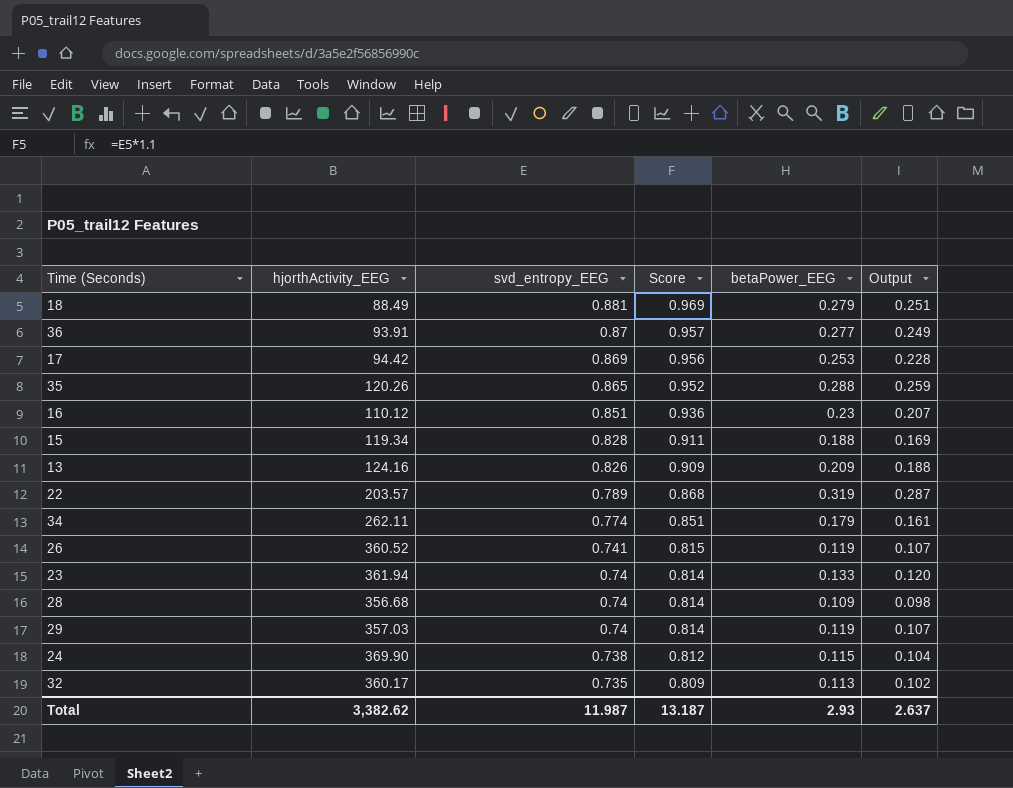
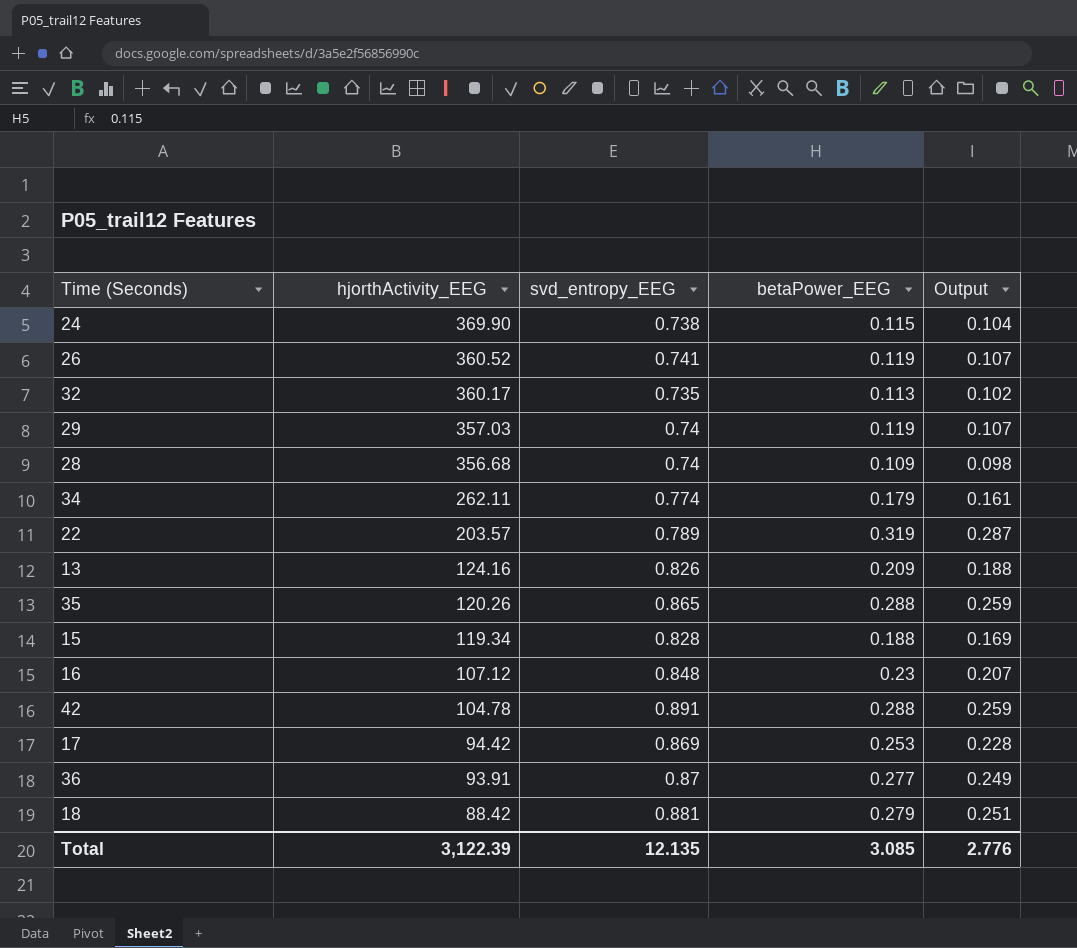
row order: svd_entropy_EEG descending -> hjorthActivity_EEG descending
column Score | formula: [svd_entropy_EEG] * 1.1 -> none
row 23: 361.94 | 0.74 | 0.814 | 0.133 | 0.120 -> none
16 | hjorthActivity_EEG: 110.12 -> 107.12
16 | svd_entropy_EEG: 0.851 -> 0.848
row 42: none -> 104.78 | 0.891 | 0.288 | 0.259
18 | hjorthActivity_EEG: 88.49 -> 88.42
Total | hjorthActivity_EEG: 3,382.62 -> 3,122.39
Total | svd_entropy_EEG: 11.987 -> 12.135
Total | betaPower_EEG: 2.93 -> 3.085
Total | Output: 2.637 -> 2.776

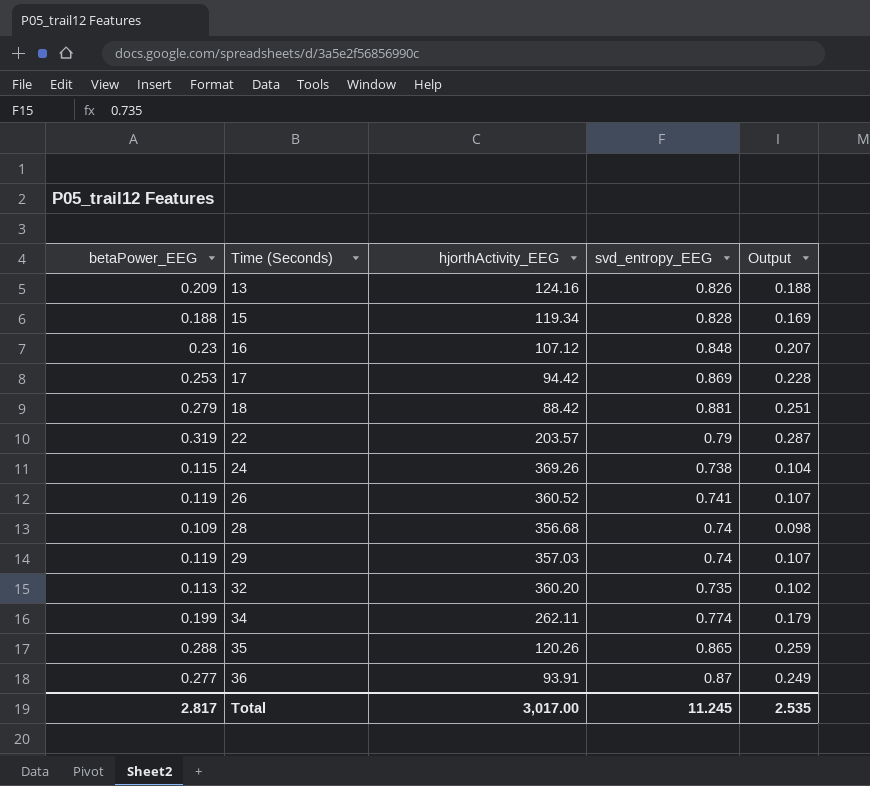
row order: hjorthActivity_EEG descending -> Time (Seconds) ascending
column betaPower_EEG | position: 4 -> 1
row 42: 104.78 | 0.891 | 0.288 | 0.259 -> none
22 | svd_entropy_EEG: 0.789 -> 0.79
24 | hjorthActivity_EEG: 369.90 -> 369.26
32 | hjorthActivity_EEG: 360.17 -> 360.20
34 | betaPower_EEG: 0.179 -> 0.199
34 | Output: 0.161 -> 0.179
Total | betaPower_EEG: 3.085 -> 2.817
Total | hjorthActivity_EEG: 3,122.39 -> 3,017.00
Total | svd_entropy_EEG: 12.135 -> 11.245
Total | Output: 2.776 -> 2.535

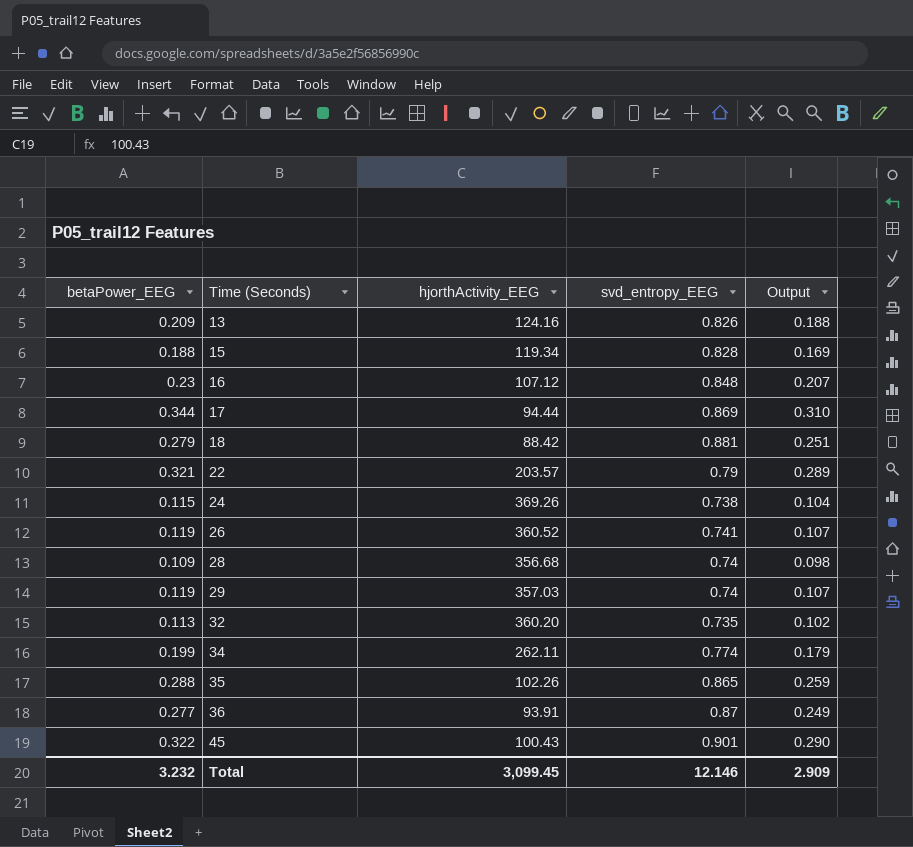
17 | betaPower_EEG: 0.253 -> 0.344
17 | hjorthActivity_EEG: 94.42 -> 94.44
17 | Output: 0.228 -> 0.310
22 | betaPower_EEG: 0.319 -> 0.321
22 | Output: 0.287 -> 0.289
35 | hjorthActivity_EEG: 120.26 -> 102.26
row 45: none -> 0.322 | 100.43 | 0.901 | 0.290
Total | betaPower_EEG: 2.817 -> 3.232
Total | hjorthActivity_EEG: 3,017.00 -> 3,099.45
Total | svd_entropy_EEG: 11.245 -> 12.146
Total | Output: 2.535 -> 2.909

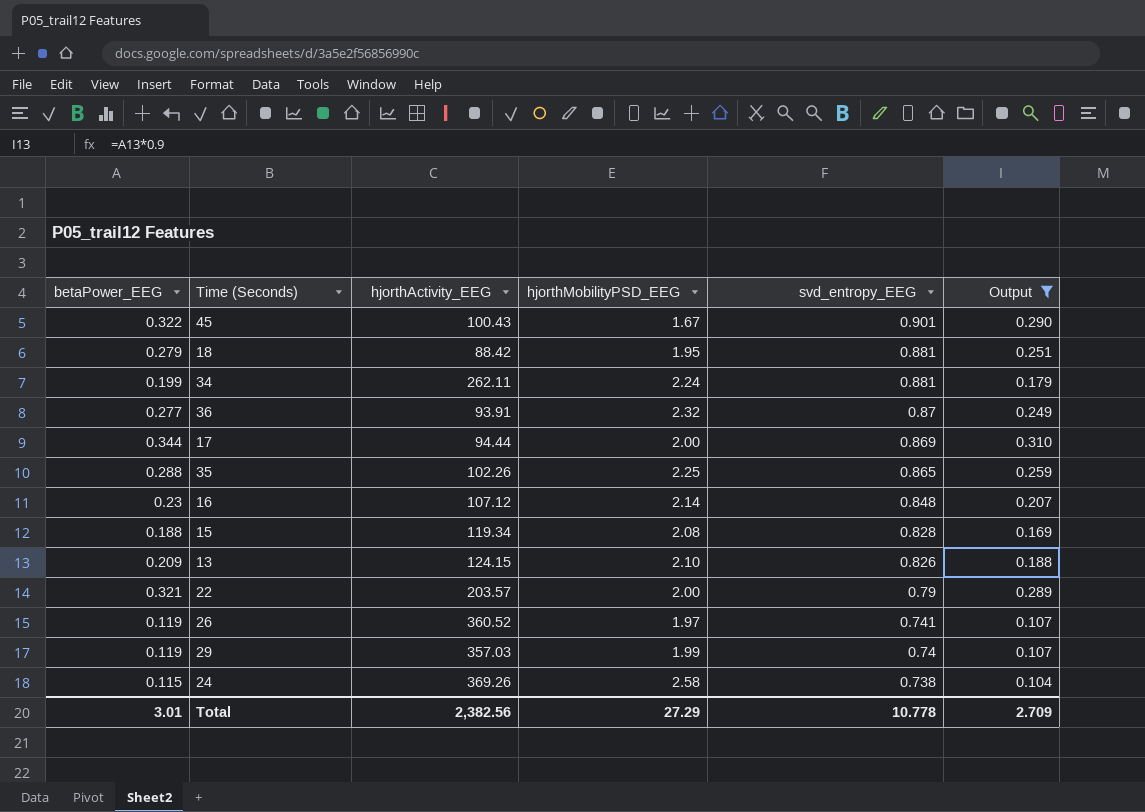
filter: none -> Output >= 0.104
row order: Time (Seconds) ascending -> svd_entropy_EEG descending
column hjorthMobilityPSD_EEG | position: none -> 4
34 | svd_entropy_EEG: 0.774 -> 0.881
13 | hjorthActivity_EEG: 124.16 -> 124.15
Total | betaPower_EEG: 3.232 -> 3.01
Total | hjorthActivity_EEG: 3,099.45 -> 2,382.56
Total | svd_entropy_EEG: 12.146 -> 10.778
Total | Output: 2.909 -> 2.709

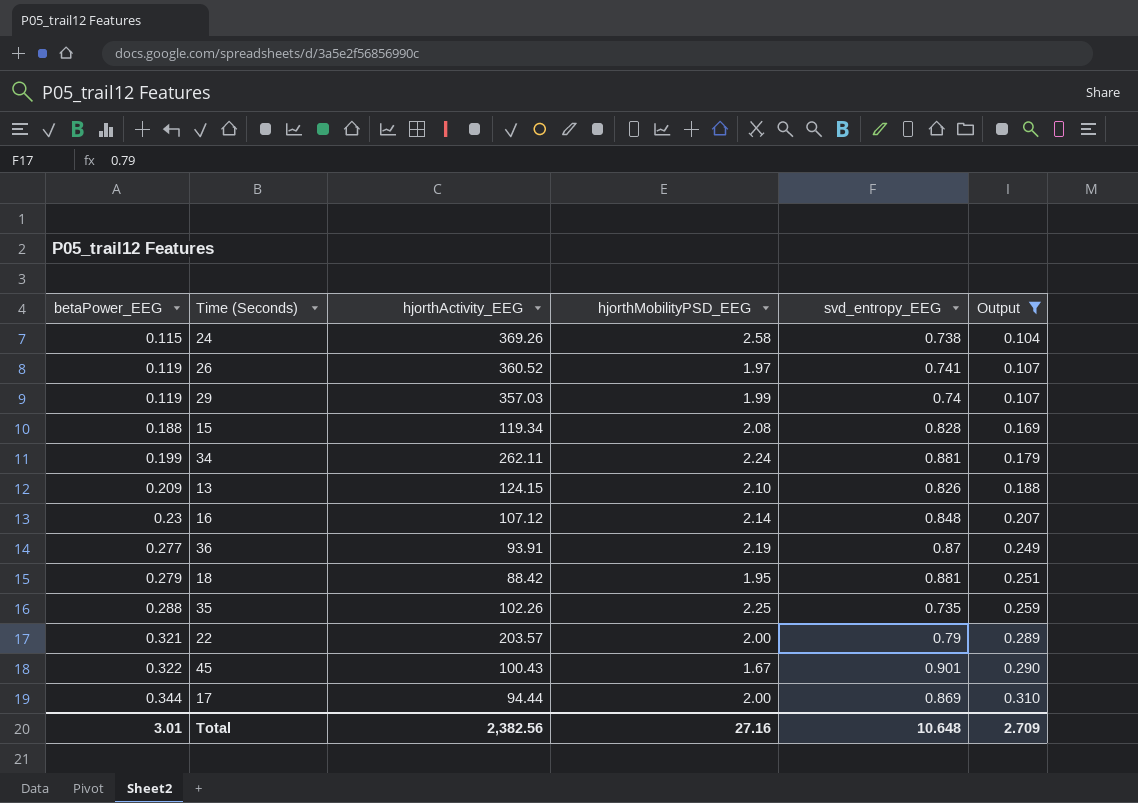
row order: svd_entropy_EEG descending -> betaPower_EEG ascending
36 | hjorthMobilityPSD_EEG: 2.32 -> 2.19
35 | svd_entropy_EEG: 0.865 -> 0.735
Total | hjorthMobilityPSD_EEG: 27.29 -> 27.16
Total | svd_entropy_EEG: 10.778 -> 10.648

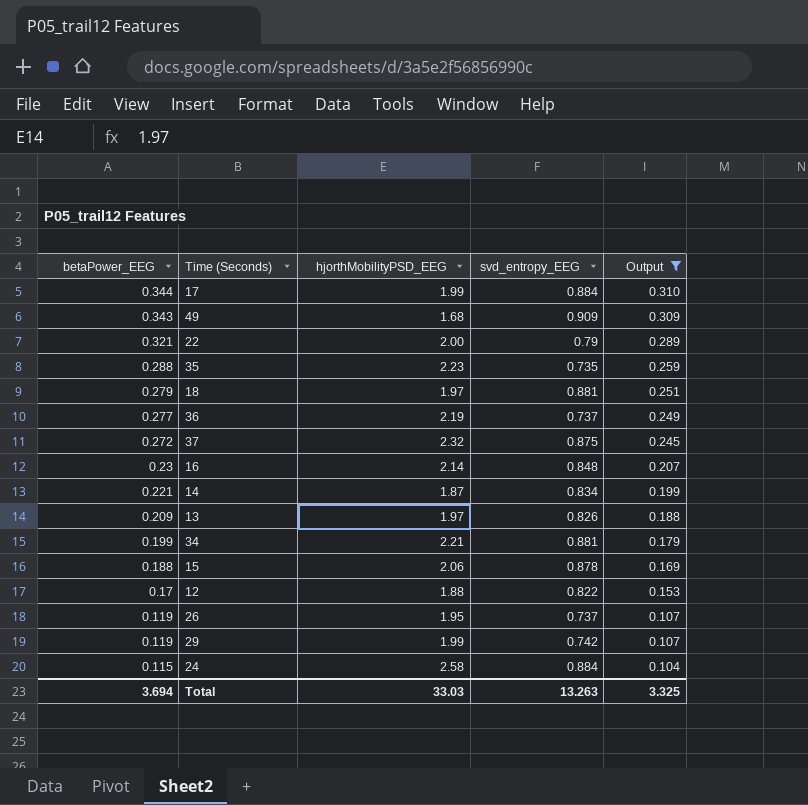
row order: betaPower_EEG ascending -> betaPower_EEG descending
column hjorthActivity_EEG | position: 3 -> none
row 45: 0.322 | 100.43 | 1.67 | 0.901 | 0.290 -> none
17 | hjorthMobilityPSD_EEG: 2.00 -> 1.99
17 | svd_entropy_EEG: 0.869 -> 0.884
row 49: none -> 0.343 | 1.68 | 0.909 | 0.309
35 | hjorthMobilityPSD_EEG: 2.25 -> 2.23
18 | hjorthMobilityPSD_EEG: 1.95 -> 1.97
36 | svd_entropy_EEG: 0.87 -> 0.737
row 37: none -> 0.272 | 2.32 | 0.875 | 0.245
row 14: none -> 0.221 | 1.87 | 0.834 | 0.199
13 | hjorthMobilityPSD_EEG: 2.10 -> 1.97
34 | hjorthMobilityPSD_EEG: 2.24 -> 2.21
15 | hjorthMobilityPSD_EEG: 2.08 -> 2.06
15 | svd_entropy_EEG: 0.828 -> 0.878
row 12: none -> 0.17 | 1.88 | 0.822 | 0.153
26 | hjorthMobilityPSD_EEG: 1.97 -> 1.95
26 | svd_entropy_EEG: 0.741 -> 0.737
29 | svd_entropy_EEG: 0.74 -> 0.742
24 | svd_entropy_EEG: 0.738 -> 0.884
Total | betaPower_EEG: 3.01 -> 3.694
Total | hjorthMobilityPSD_EEG: 27.16 -> 33.03
Total | svd_entropy_EEG: 10.648 -> 13.263
Total | Output: 2.709 -> 3.325

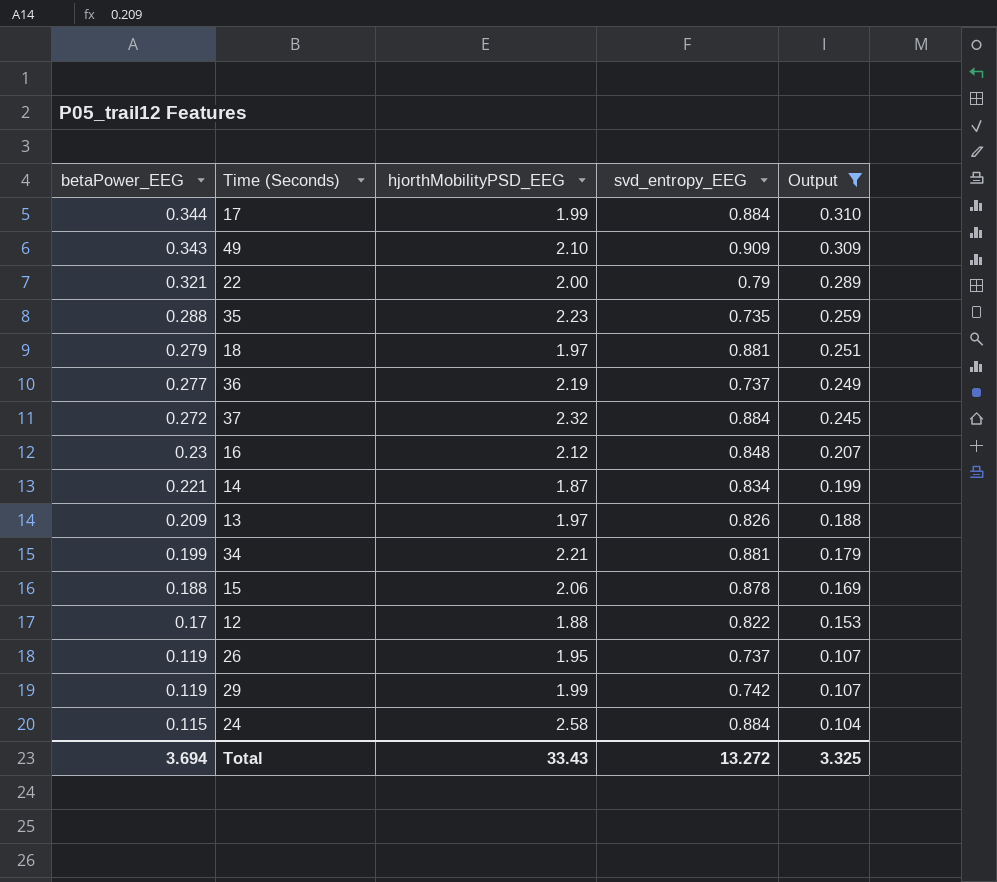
49 | hjorthMobilityPSD_EEG: 1.68 -> 2.10
37 | svd_entropy_EEG: 0.875 -> 0.884
16 | hjorthMobilityPSD_EEG: 2.14 -> 2.12
Total | hjorthMobilityPSD_EEG: 33.03 -> 33.43
Total | svd_entropy_EEG: 13.263 -> 13.272

